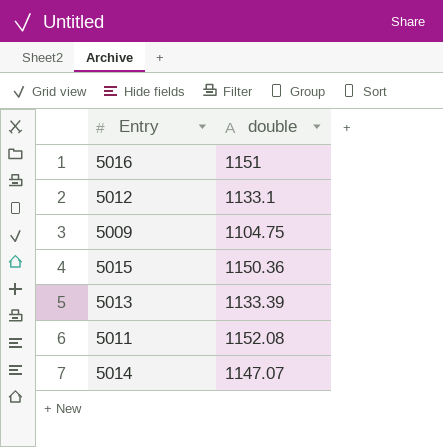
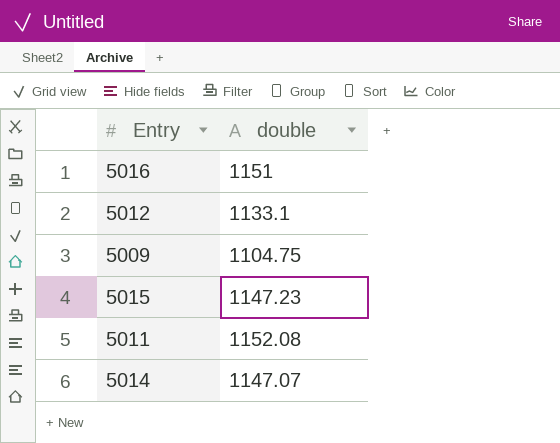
row 5013: 1133.39 -> none
5015 | double: 1150.36 -> 1147.23

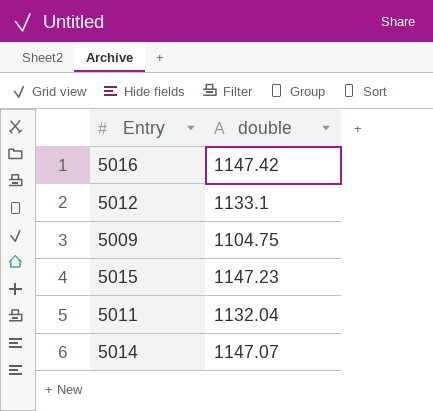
5016 | double: 1151 -> 1147.42
5011 | double: 1152.08 -> 1132.04

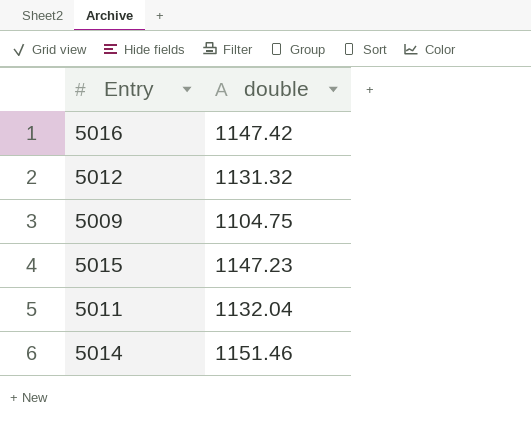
5012 | double: 1133.1 -> 1131.32
5014 | double: 1147.07 -> 1151.46

